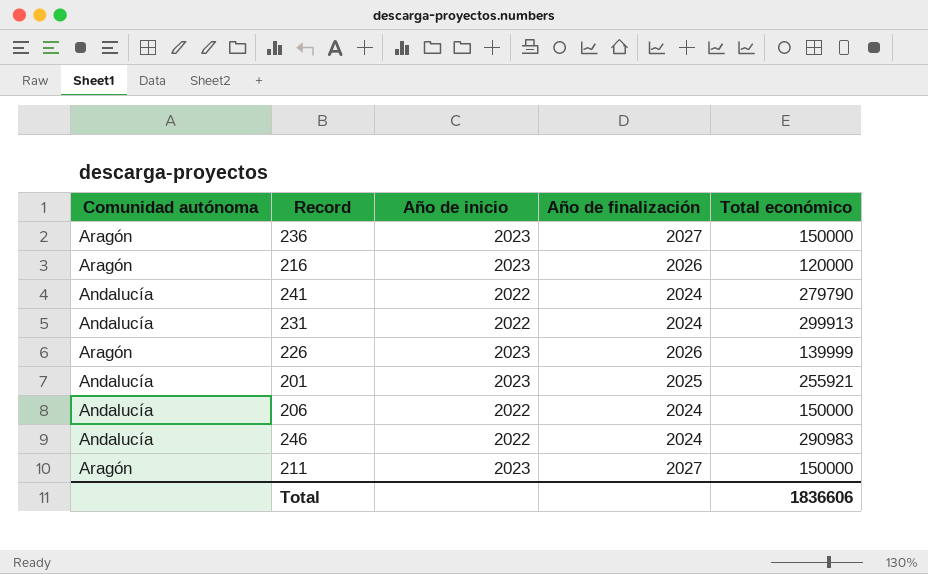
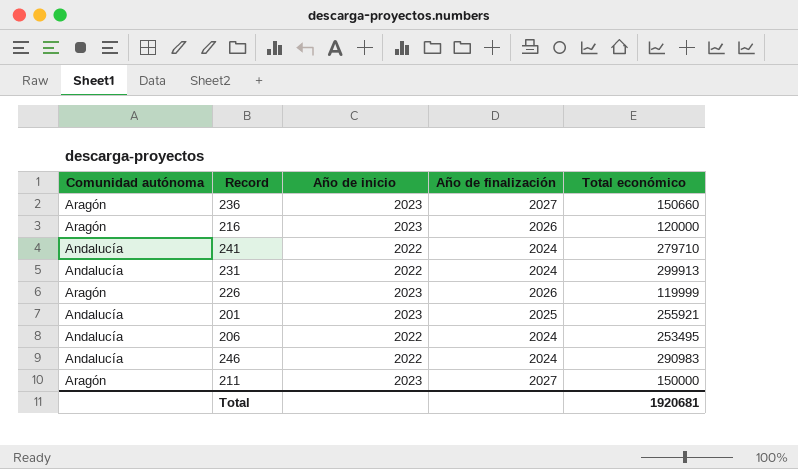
236 | Total económico: 150000 -> 150660
241 | Total económico: 279790 -> 279710
226 | Total económico: 139999 -> 119999
206 | Total económico: 150000 -> 253495
Total | Total económico: 1836606 -> 1920681

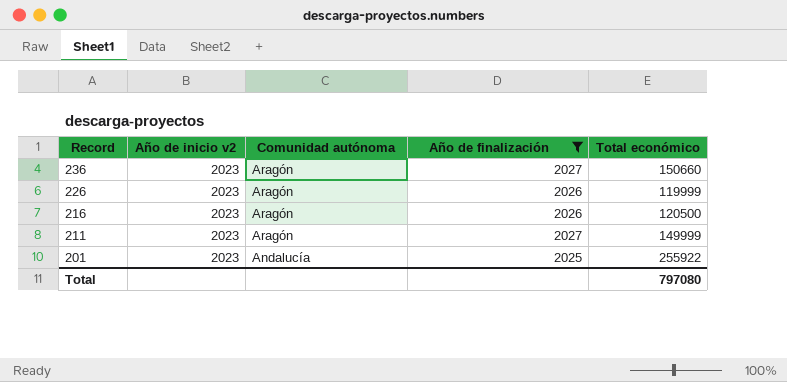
filter: none -> Año de finalización != 2024
row order: none -> Record descending
column name: Año de inicio -> Año de inicio v2
column Comunidad autónoma | position: 1 -> 3
216 | Total económico: 120000 -> 120500
211 | Total económico: 150000 -> 149999
201 | Total económico: 255921 -> 255922
Total | Total económico: 1920681 -> 797080

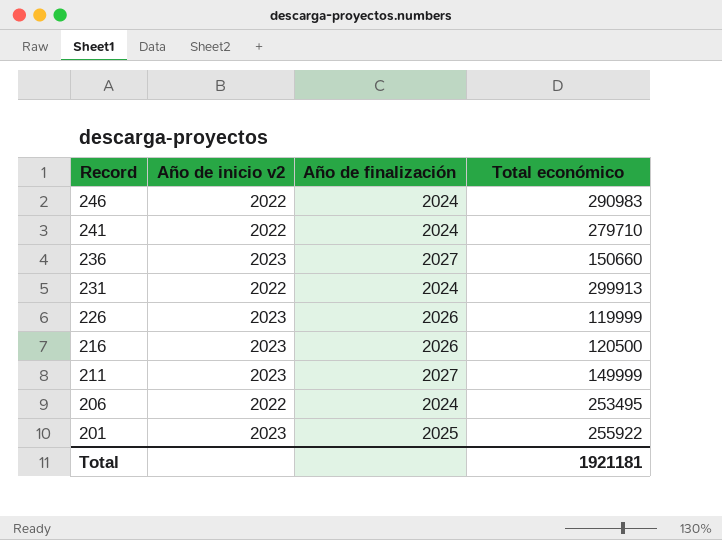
filter: Año de finalización != 2024 -> none
column Comunidad autónoma | position: 3 -> none
Total | Total económico: 797080 -> 1921181

